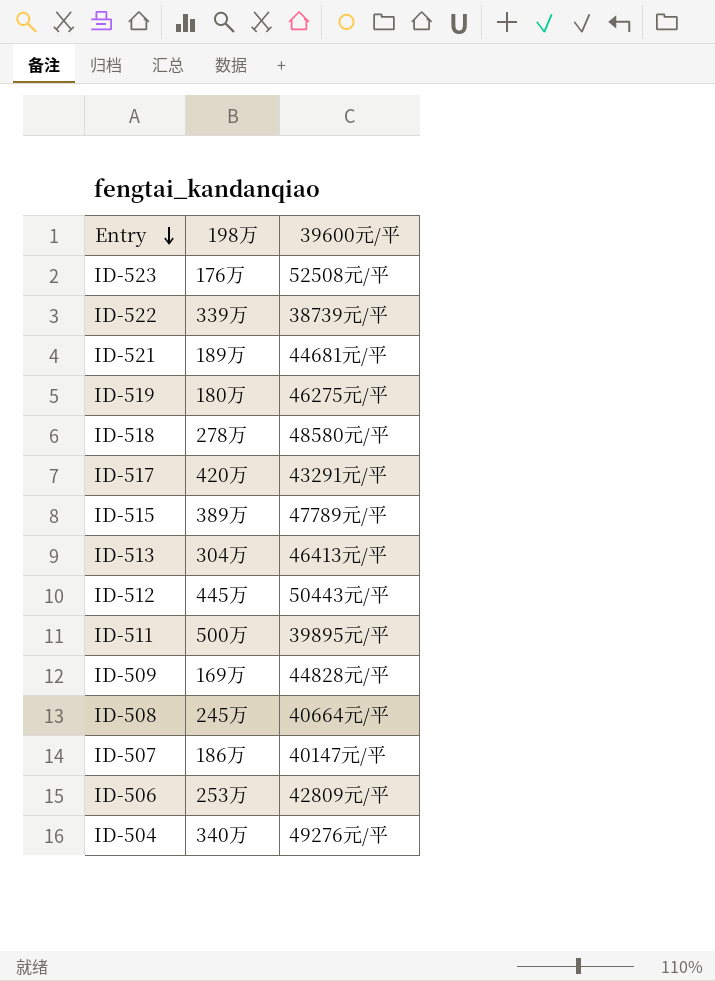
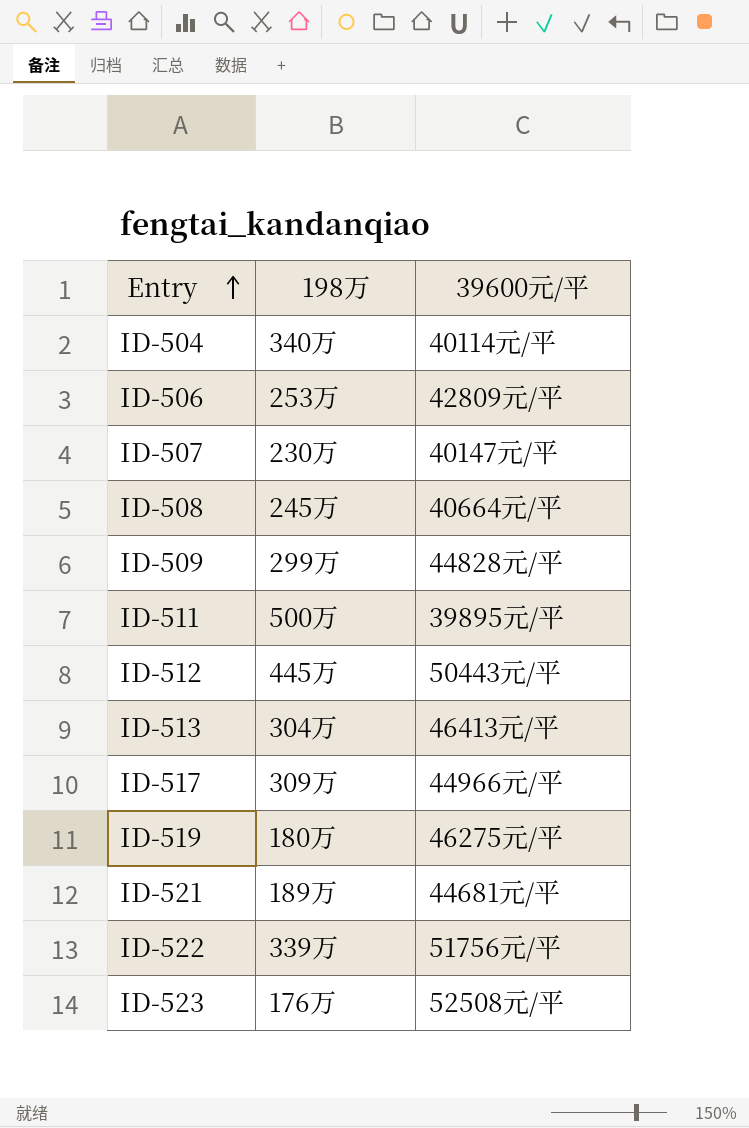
row order: Entry descending -> Entry ascending
row ID-518: 278万 | 48580元/平 -> none
row ID-515: 389万 | 47789元/平 -> none
ID-504 | 39600元/平: 49276元/平 -> 40114元/平
ID-507 | 198万: 186万 -> 230万
ID-509 | 198万: 169万 -> 299万
ID-517 | 198万: 420万 -> 309万
ID-517 | 39600元/平: 43291元/平 -> 44966元/平
ID-522 | 39600元/平: 38739元/平 -> 51756元/平

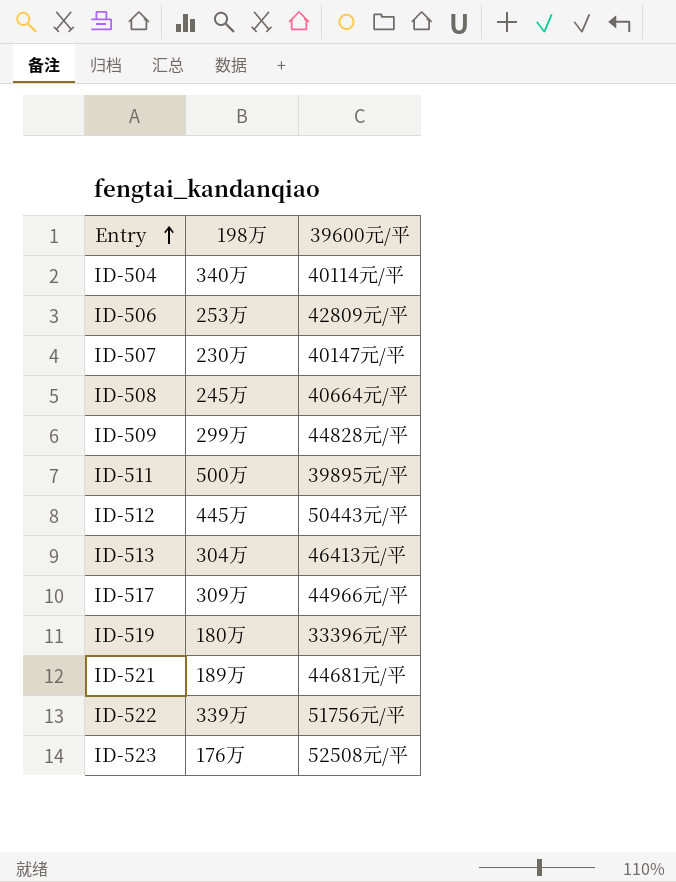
ID-519 | 39600元/平: 46275元/平 -> 33396元/平

